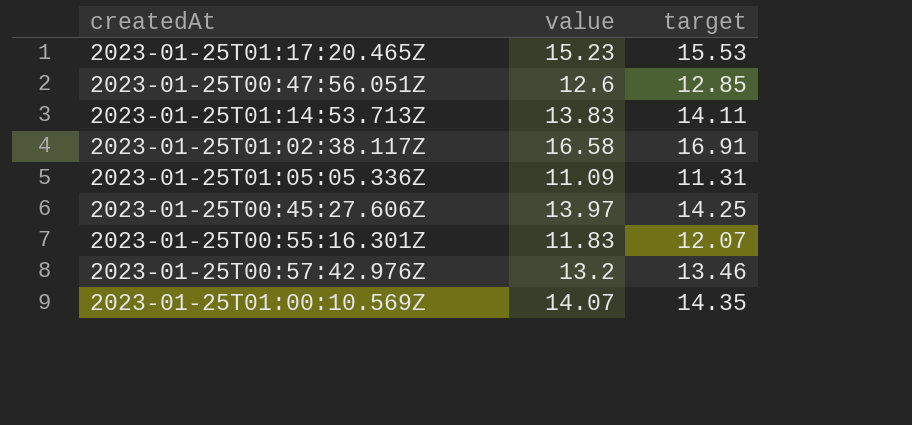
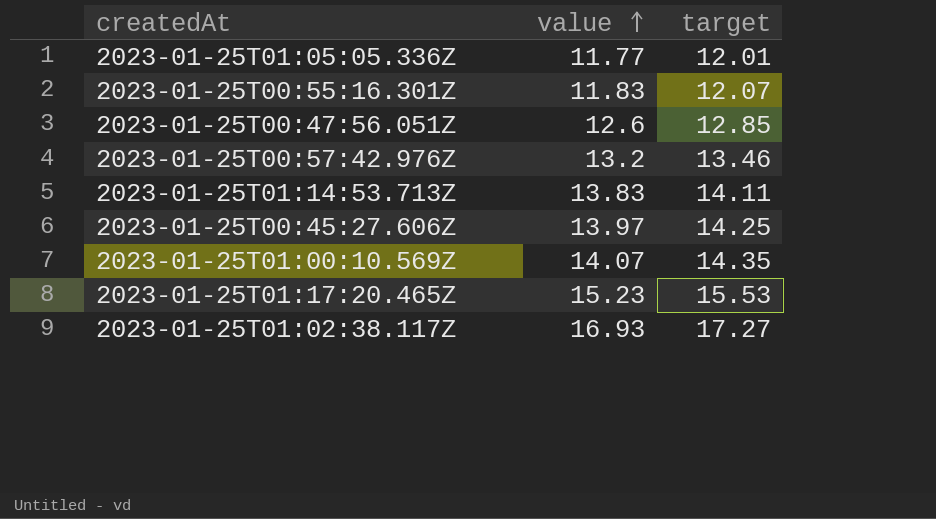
row order: none -> value ascending
2023-01-25T01:05:05.336Z | value: 11.09 -> 11.77
2023-01-25T01:05:05.336Z | target: 11.31 -> 12.01
2023-01-25T01:02:38.117Z | value: 16.58 -> 16.93
2023-01-25T01:02:38.117Z | target: 16.91 -> 17.27

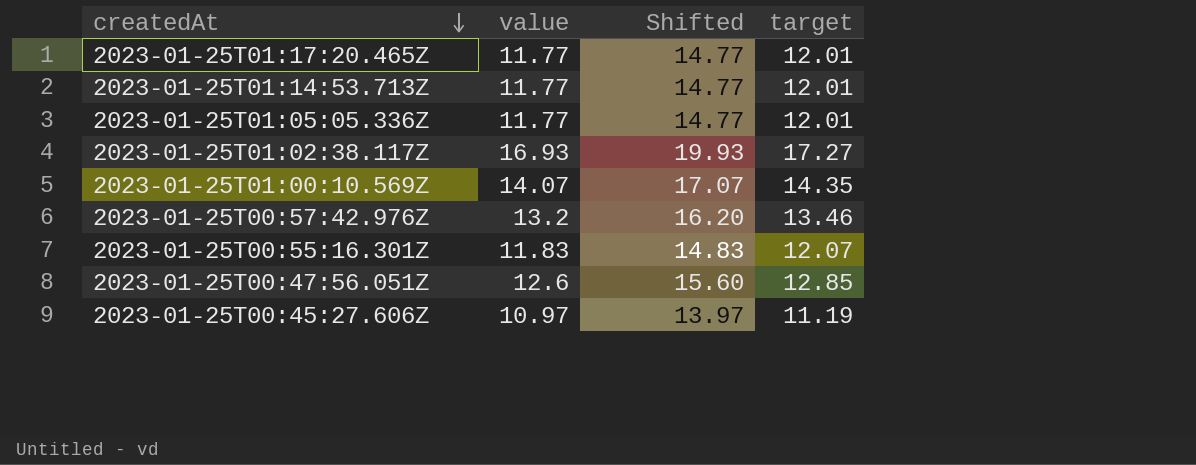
row order: value ascending -> createdAt descending
column Shifted | formula: none -> [value] + 3
2023-01-25T01:17:20.465Z | value: 15.23 -> 11.77
2023-01-25T01:17:20.465Z | target: 15.53 -> 12.01
2023-01-25T01:14:53.713Z | value: 13.83 -> 11.77
2023-01-25T01:14:53.713Z | target: 14.11 -> 12.01
2023-01-25T00:45:27.606Z | value: 13.97 -> 10.97
2023-01-25T00:45:27.606Z | target: 14.25 -> 11.19

